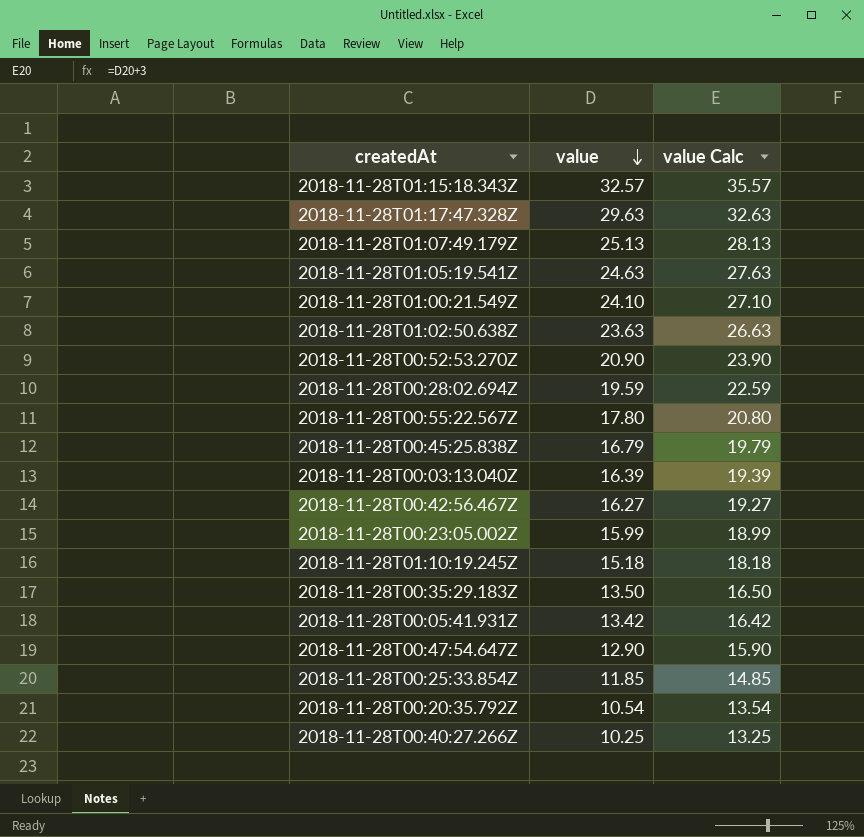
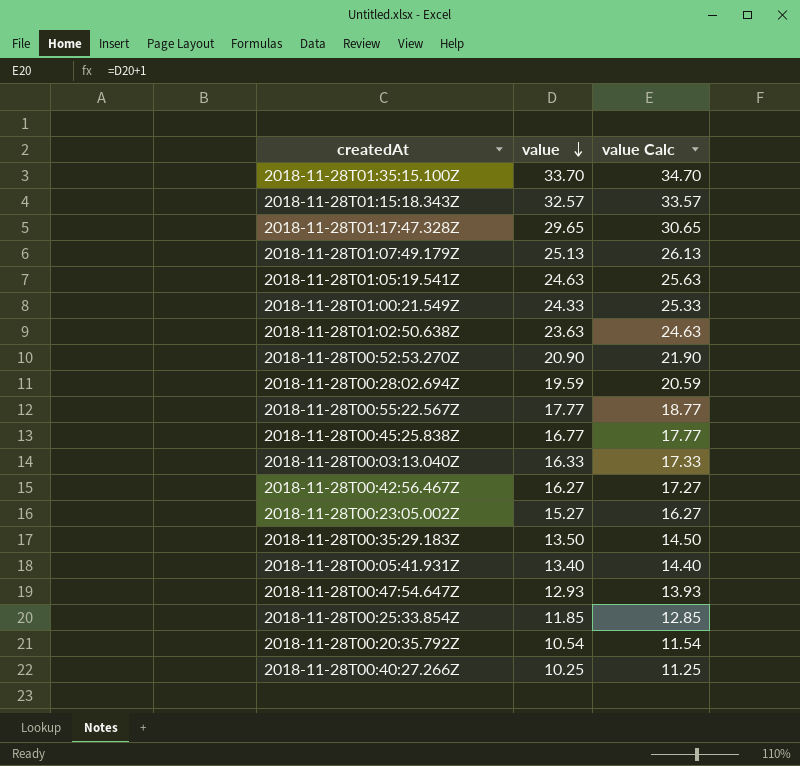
column value Calc | formula: [value] + 3 -> [value] + 1
row 2018-11-28T01:10:19.245Z: 15.18 | 18.18 -> none
row 2018-11-28T01:35:15.100Z: none -> 33.70 | 34.70
2018-11-28T01:17:47.328Z | value: 29.63 -> 29.65
2018-11-28T01:00:21.549Z | value: 24.10 -> 24.33
2018-11-28T00:55:22.567Z | value: 17.80 -> 17.77
2018-11-28T00:45:25.838Z | value: 16.79 -> 16.77
2018-11-28T00:03:13.040Z | value: 16.39 -> 16.33
2018-11-28T00:23:05.002Z | value: 15.99 -> 15.27
2018-11-28T00:05:41.931Z | value: 13.42 -> 13.40
2018-11-28T00:47:54.647Z | value: 12.90 -> 12.93

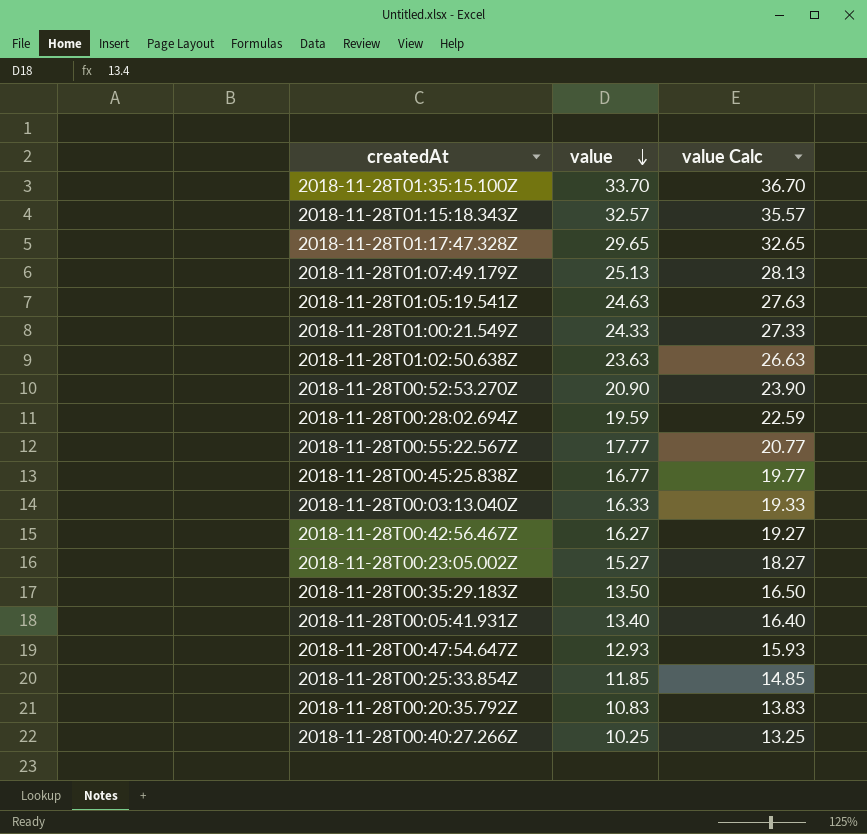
column value Calc | formula: [value] + 1 -> [value] + 3
2018-11-28T00:20:35.792Z | value: 10.54 -> 10.83

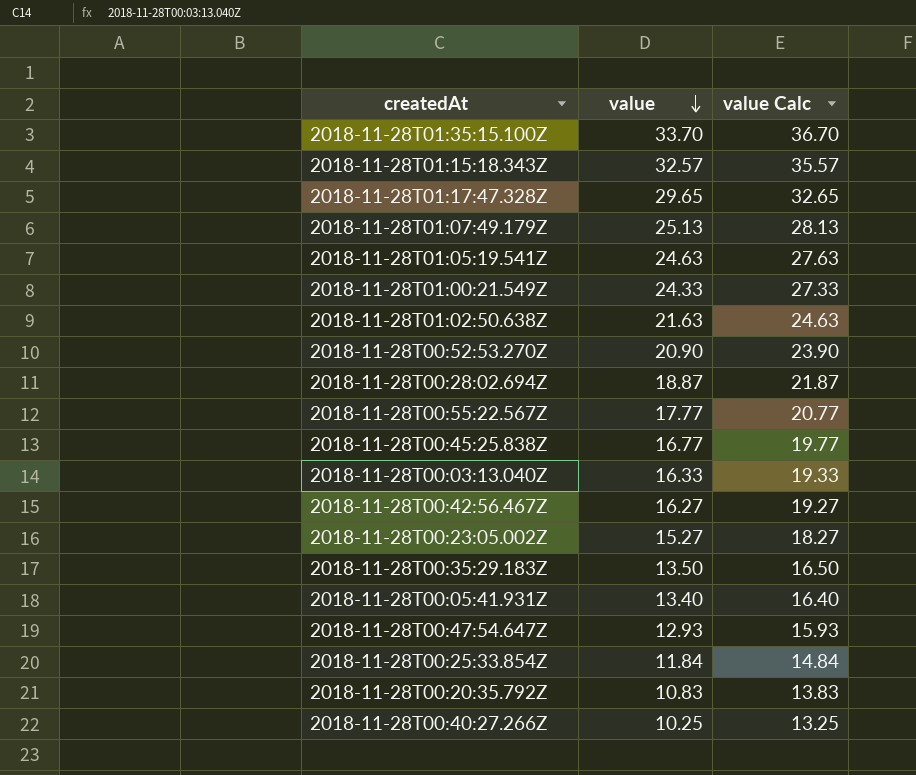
2018-11-28T01:02:50.638Z | value: 23.63 -> 21.63
2018-11-28T01:02:50.638Z | value Calc: 26.63 -> 24.63
2018-11-28T00:28:02.694Z | value: 19.59 -> 18.87
2018-11-28T00:28:02.694Z | value Calc: 22.59 -> 21.87
2018-11-28T00:25:33.854Z | value: 11.85 -> 11.84
2018-11-28T00:25:33.854Z | value Calc: 14.85 -> 14.84

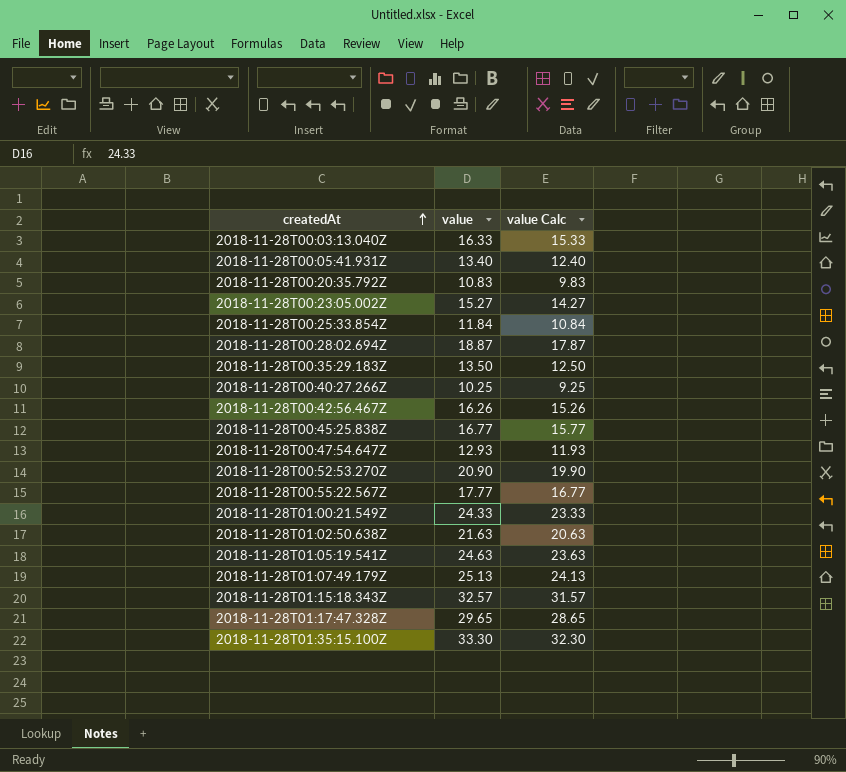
row order: value descending -> createdAt ascending
column value Calc | formula: [value] + 3 -> [value] - 1
2018-11-28T00:42:56.467Z | value: 16.27 -> 16.26
2018-11-28T01:35:15.100Z | value: 33.70 -> 33.30

